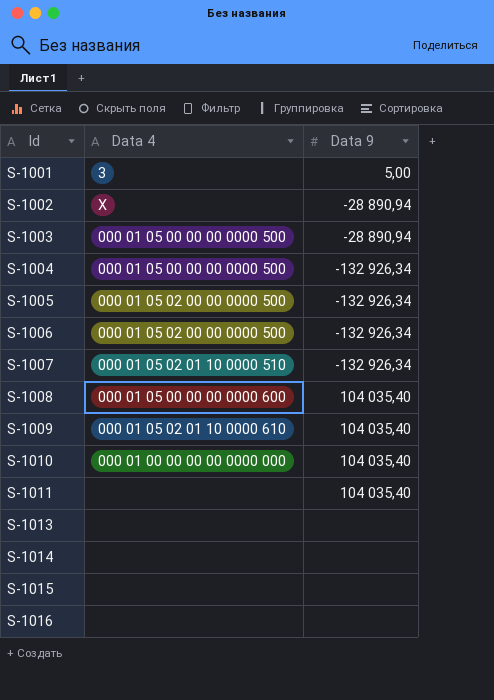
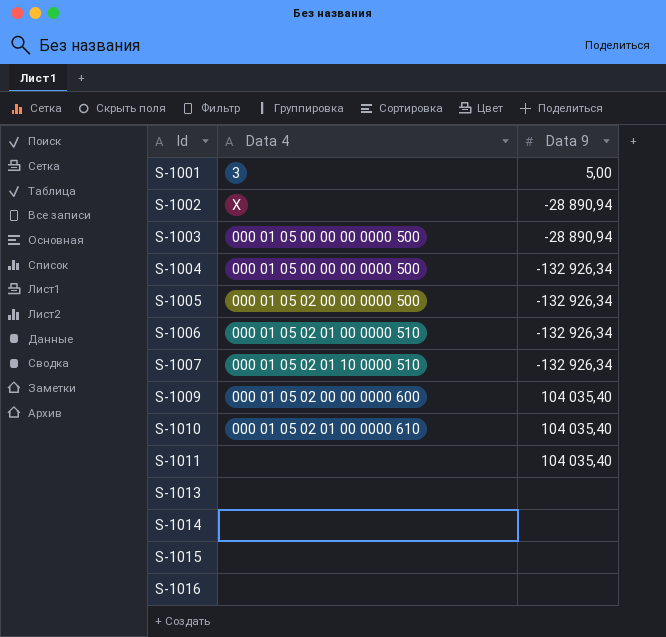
row S-1008: 000 01 05 00 00 00 0000 600 | 104 035,40 -> none
S-1006 | Data 4: 000 01 05 02 00 00 0000 500 -> 000 01 05 02 01 00 0000 510
S-1009 | Data 4: 000 01 05 02 01 10 0000 610 -> 000 01 05 02 00 00 0000 600
S-1010 | Data 4: 000 01 00 00 00 00 0000 000 -> 000 01 05 02 01 00 0000 610

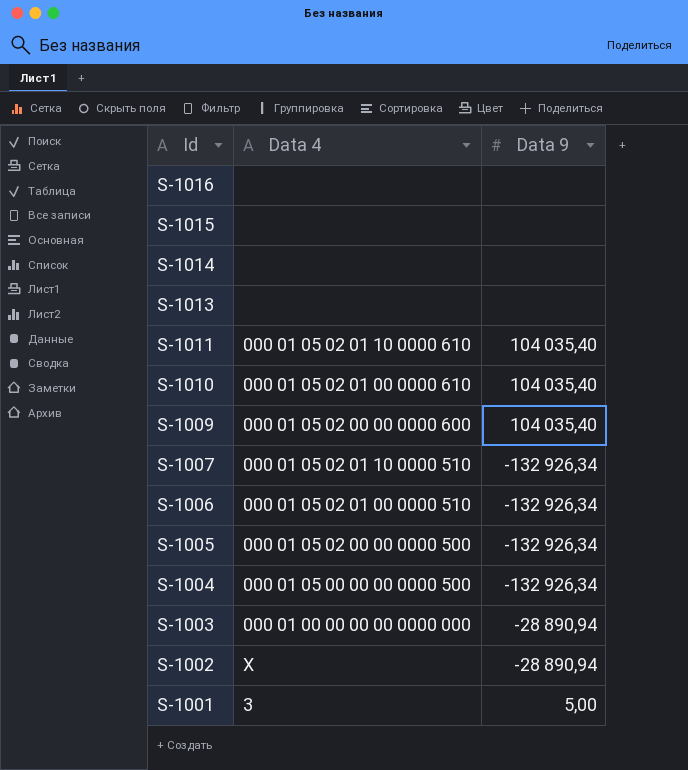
row order: Id ascending -> Id descending
S-1011 | Data 4: none -> 000 01 05 02 01 10 0000 610
S-1003 | Data 4: 000 01 05 00 00 00 0000 500 -> 000 01 00 00 00 00 0000 000

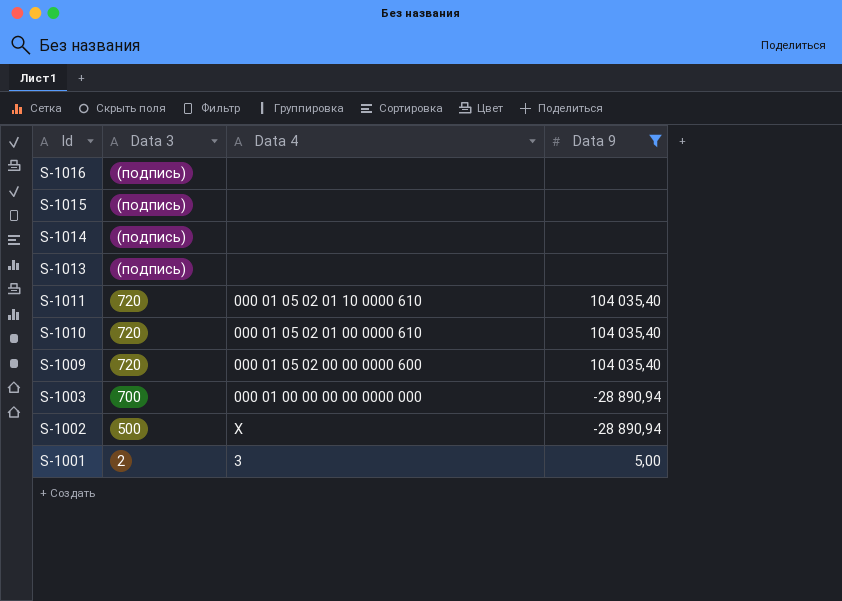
filter: none -> Data 9 != -132 926,34
column Data 3 | position: none -> 2

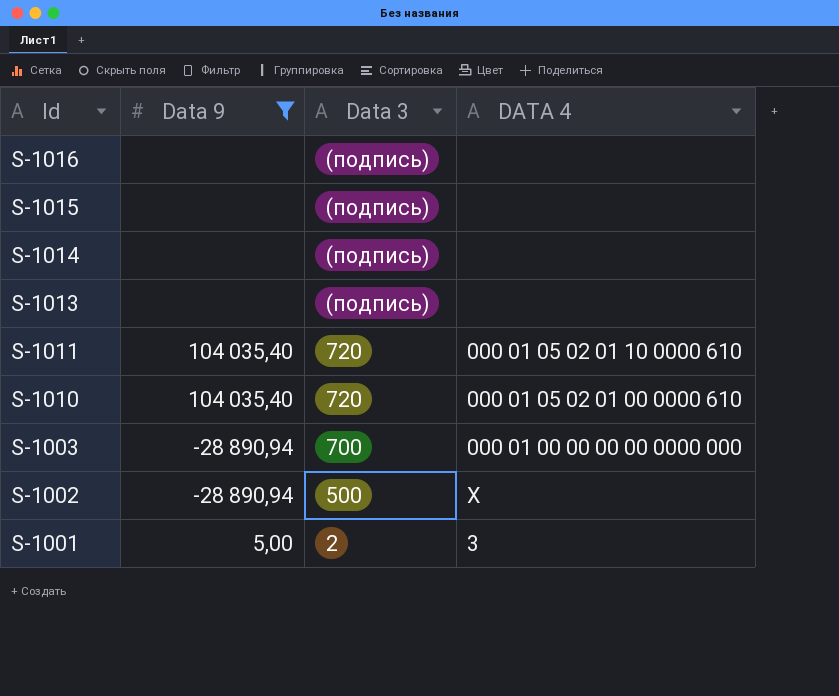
column Data 9 | position: 4 -> 2
column name: Data 4 -> DATA 4
row S-1009: 720 | 000 01 05 02 00 00 0000 600 | 104 035,40 -> none

